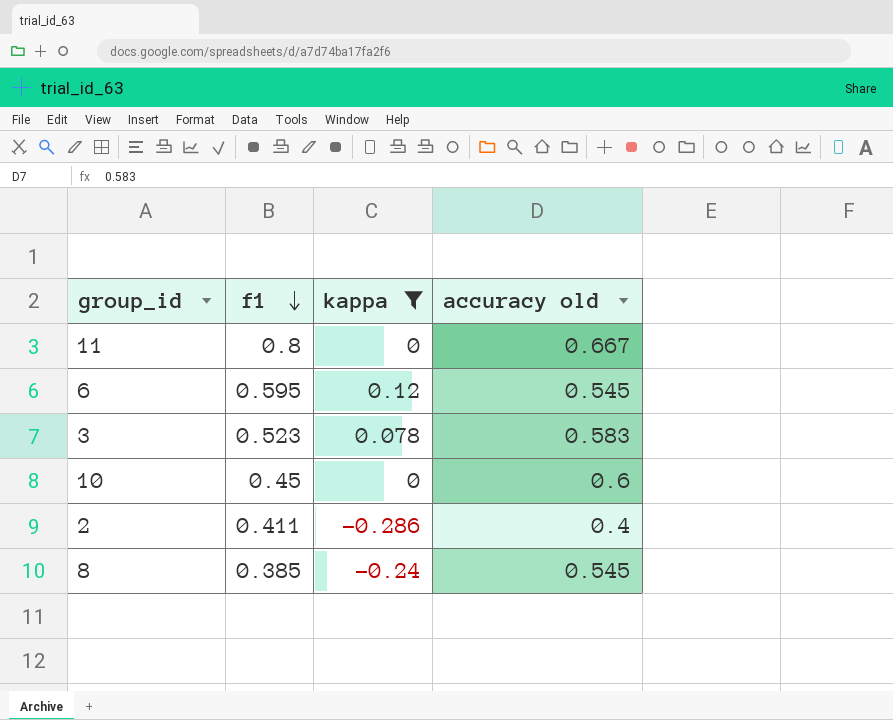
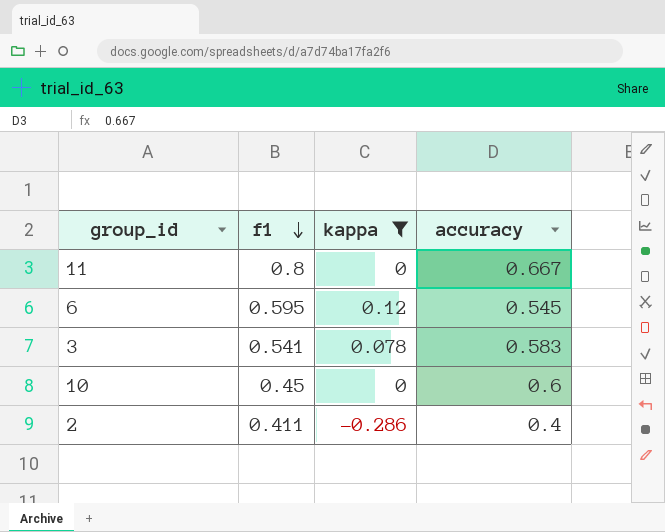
column name: accuracy old -> accuracy
row 8: 0.385 | -0.24 | 0.545 -> none
3 | f1: 0.523 -> 0.541

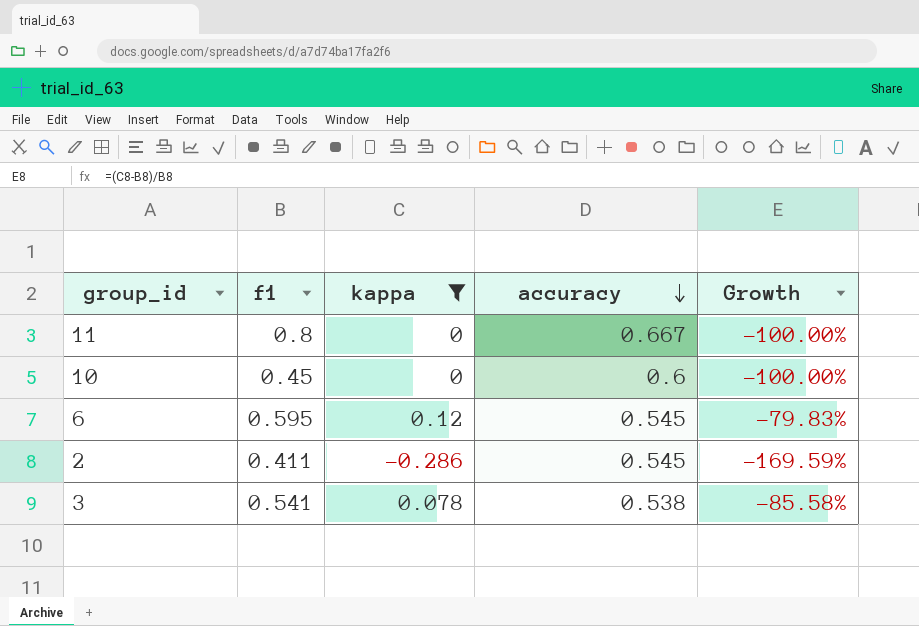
row order: f1 descending -> accuracy descending
column Growth | formula: none -> ([kappa] - [f1]) / [f1]
2 | accuracy: 0.4 -> 0.545
3 | accuracy: 0.583 -> 0.538

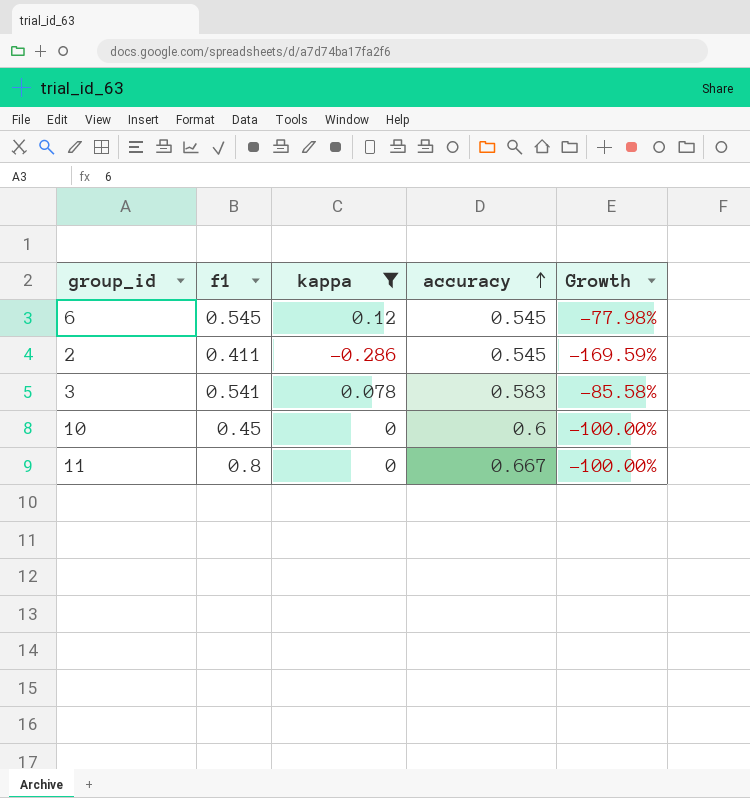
row order: accuracy descending -> accuracy ascending
6 | f1: 0.595 -> 0.545
6 | Growth: -79.83% -> -77.98%
3 | accuracy: 0.538 -> 0.583

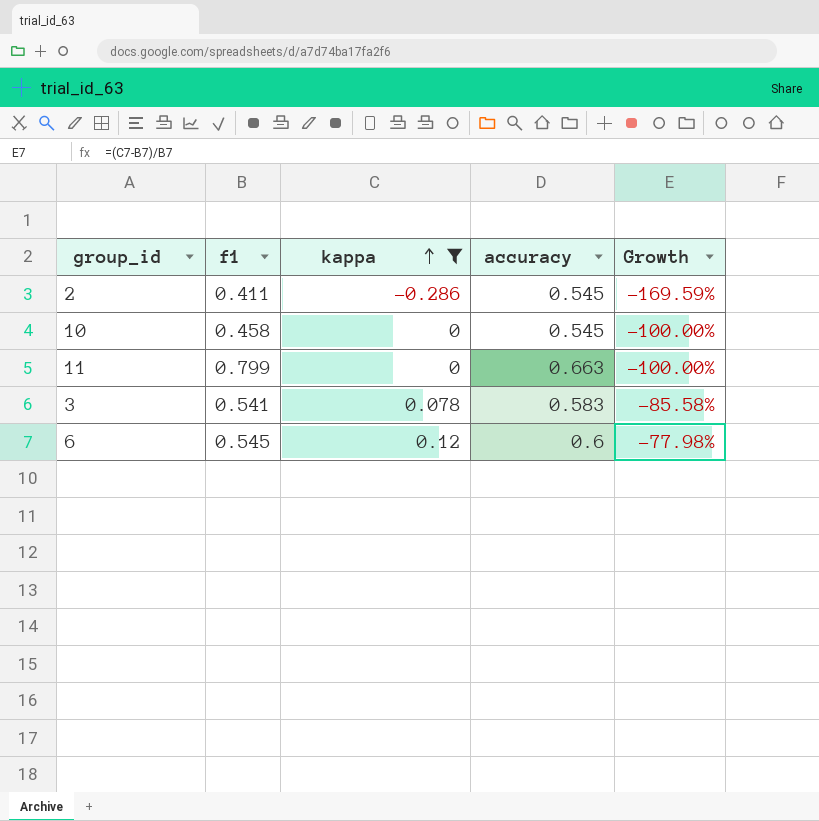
row order: accuracy ascending -> kappa ascending
10 | f1: 0.45 -> 0.458
10 | accuracy: 0.6 -> 0.545
11 | f1: 0.8 -> 0.799
11 | accuracy: 0.667 -> 0.663
6 | accuracy: 0.545 -> 0.6

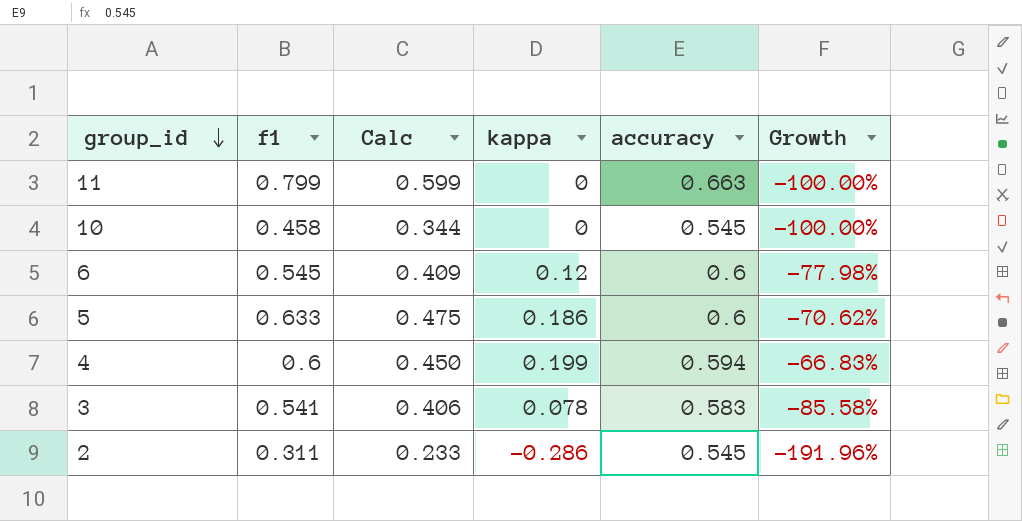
filter: kappa <= 0.12 -> none
row order: kappa ascending -> group_id descending
column Calc | formula: none -> [f1] * 0.75
2 | f1: 0.411 -> 0.311
2 | Growth: -169.59% -> -191.96%

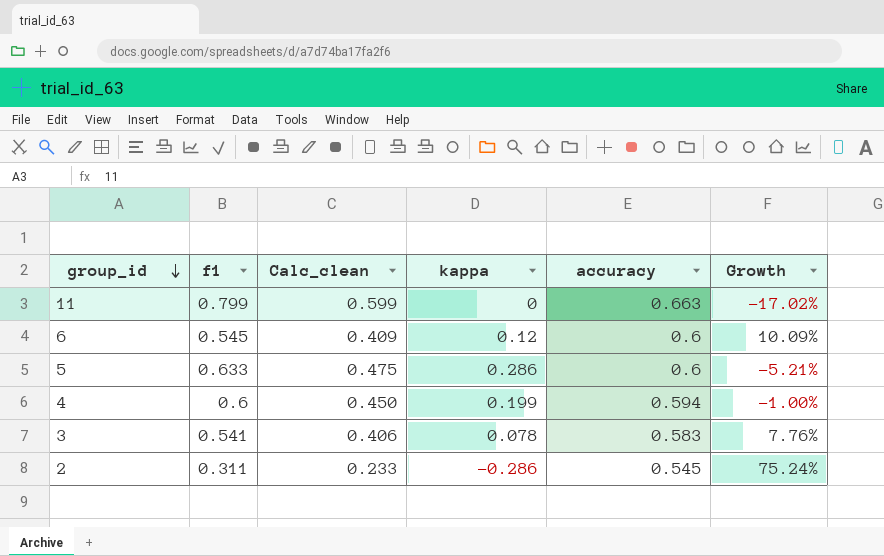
column name: Calc -> Calc_clean
column Growth | formula: ([kappa] - [f1]) / [f1] -> ([accuracy] - [f1]) / [f1]
row 10: 0.458 | 0.344 | 0 | 0.545 | -100.00% -> none
5 | kappa: 0.186 -> 0.286

